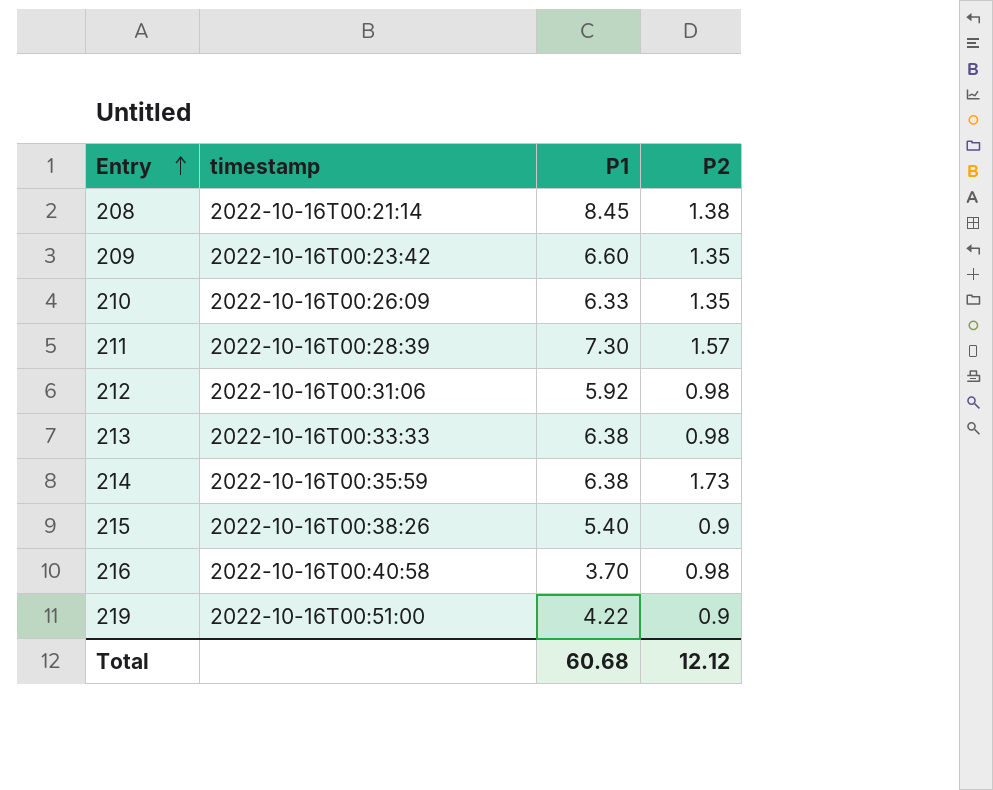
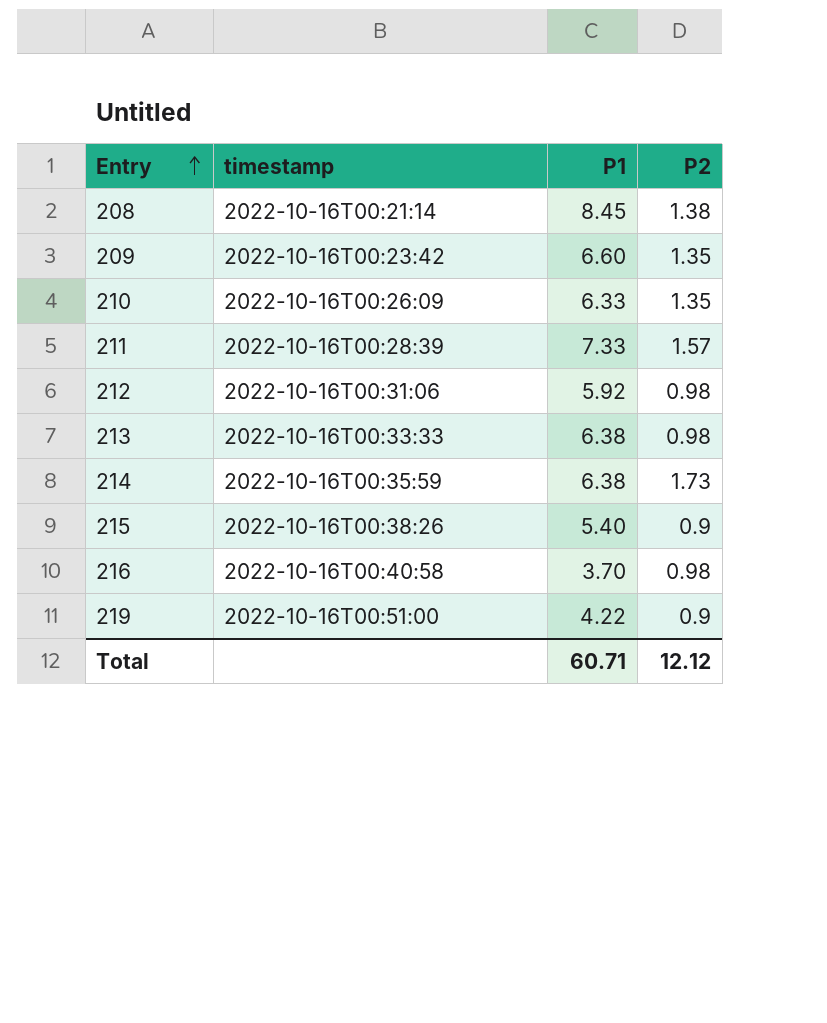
211 | P1: 7.30 -> 7.33
Total | P1: 60.68 -> 60.71

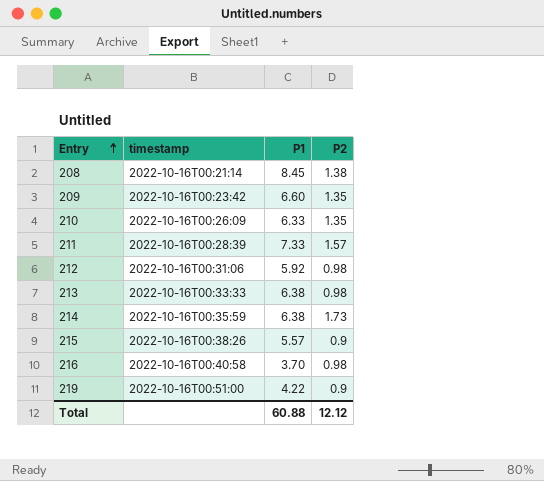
215 | P1: 5.40 -> 5.57
Total | P1: 60.71 -> 60.88

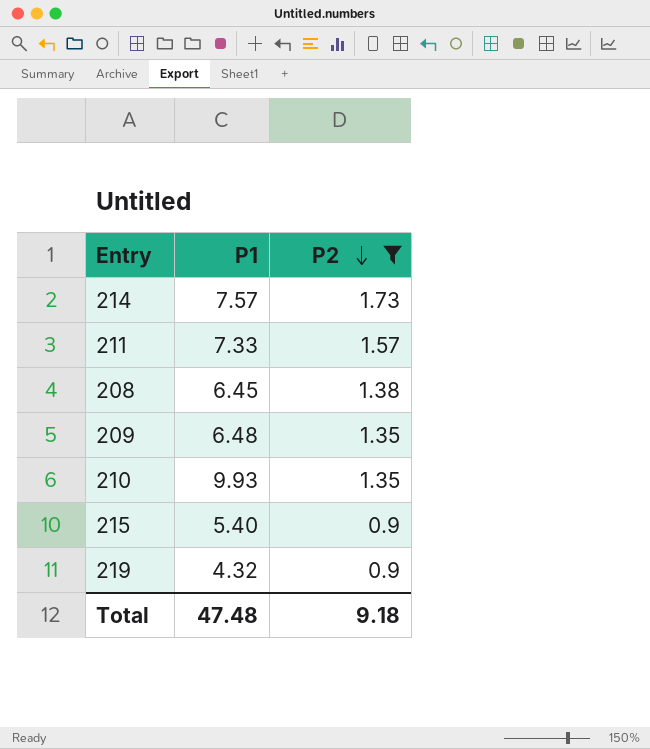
filter: none -> P2 != 0.98
row order: Entry ascending -> P2 descending
column timestamp | position: 2 -> none
214 | P1: 6.38 -> 7.57
208 | P1: 8.45 -> 6.45
209 | P1: 6.60 -> 6.48
210 | P1: 6.33 -> 9.93
215 | P1: 5.57 -> 5.40
219 | P1: 4.22 -> 4.32
Total | P1: 60.88 -> 47.48
Total | P2: 12.12 -> 9.18

